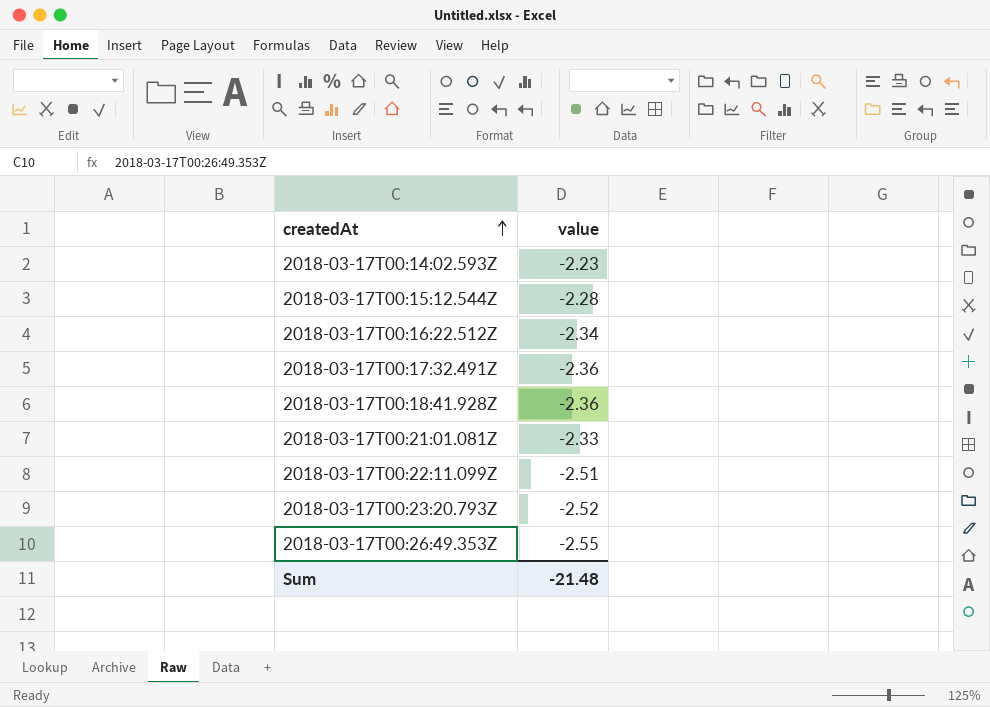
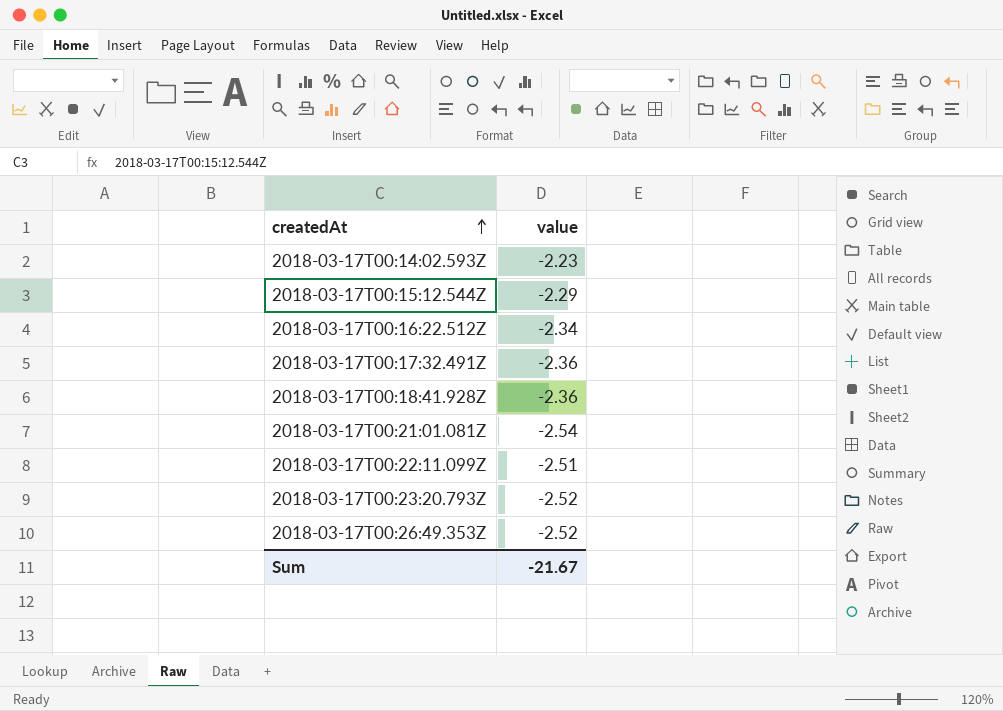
2018-03-17T00:15:12.544Z | value: -2.28 -> -2.29
2018-03-17T00:21:01.081Z | value: -2.33 -> -2.54
2018-03-17T00:26:49.353Z | value: -2.55 -> -2.52
Sum | value: -21.48 -> -21.67

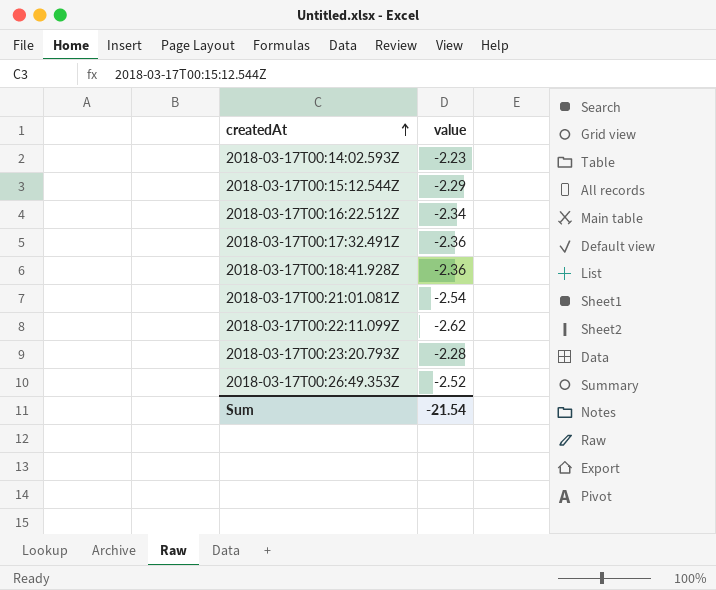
2018-03-17T00:22:11.099Z | value: -2.51 -> -2.62
2018-03-17T00:23:20.793Z | value: -2.52 -> -2.28
Sum | value: -21.67 -> -21.54

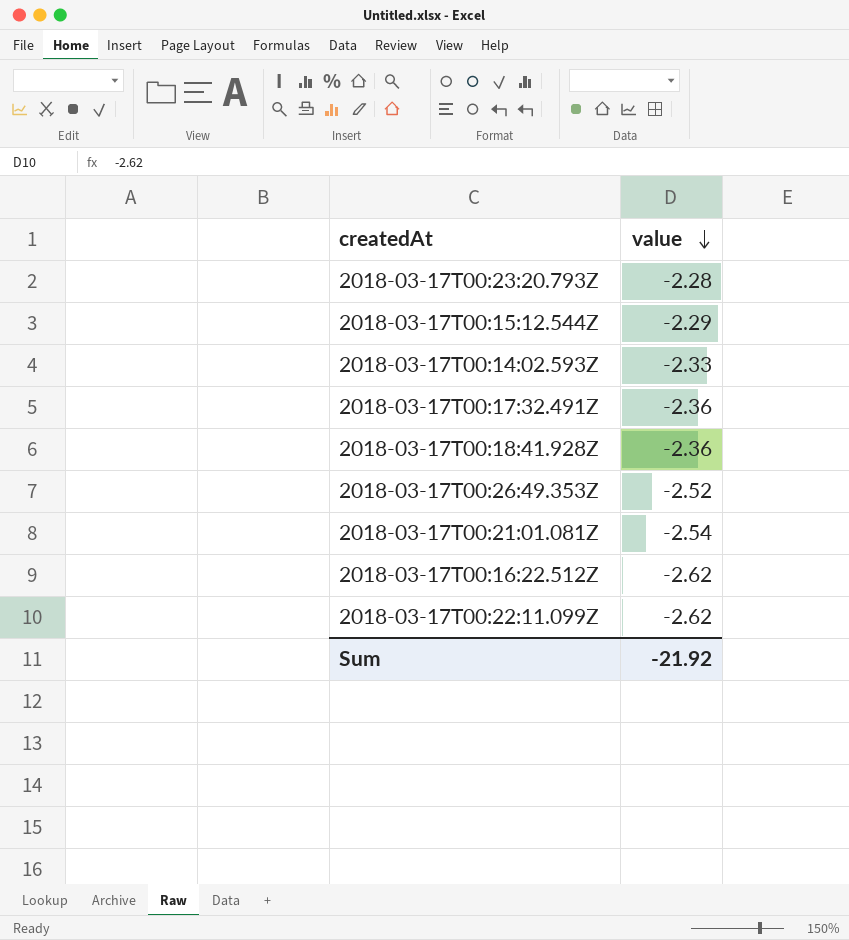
row order: createdAt ascending -> value descending
2018-03-17T00:14:02.593Z | value: -2.23 -> -2.33
2018-03-17T00:16:22.512Z | value: -2.34 -> -2.62
Sum | value: -21.54 -> -21.92

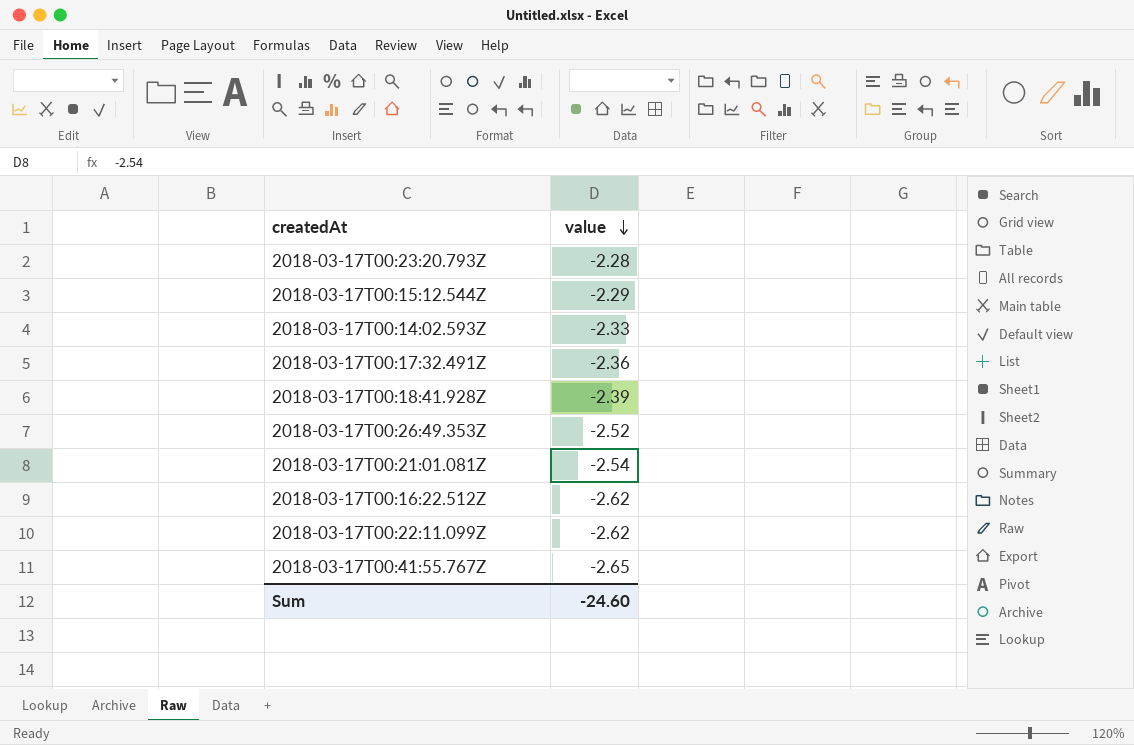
2018-03-17T00:18:41.928Z | value: -2.36 -> -2.39
row 2018-03-17T00:41:55.767Z: none -> -2.65
Sum | value: -21.92 -> -24.60

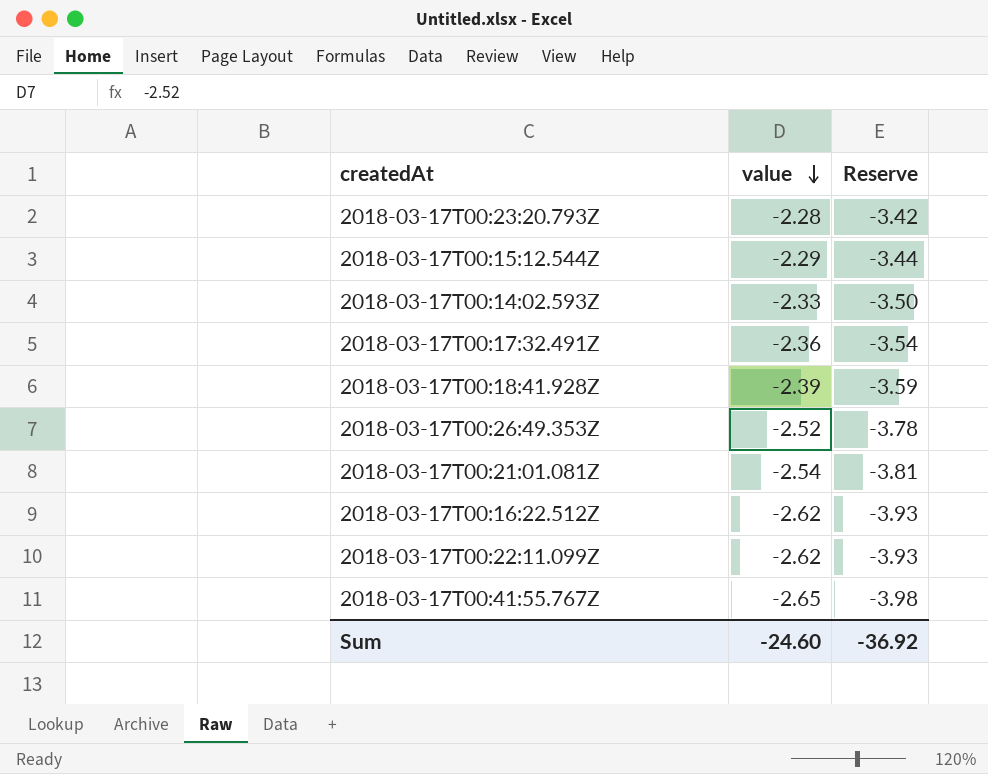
column Reserve | formula: none -> [value] * 1.5

